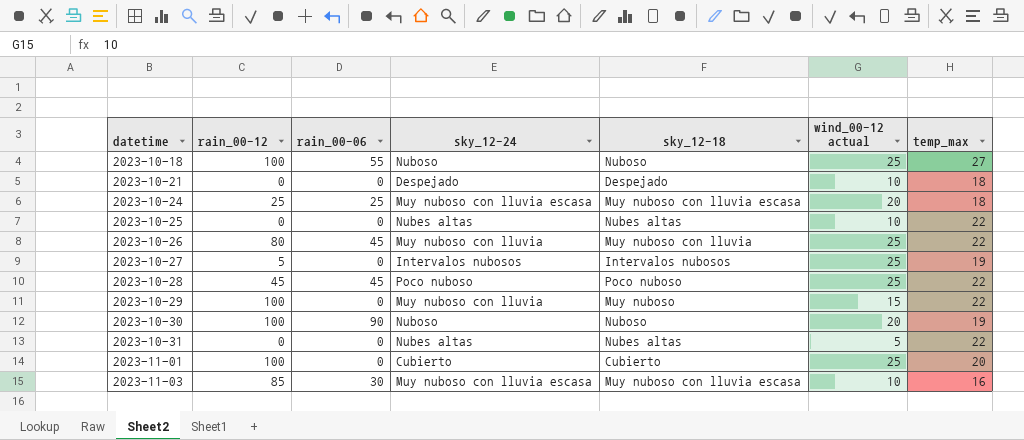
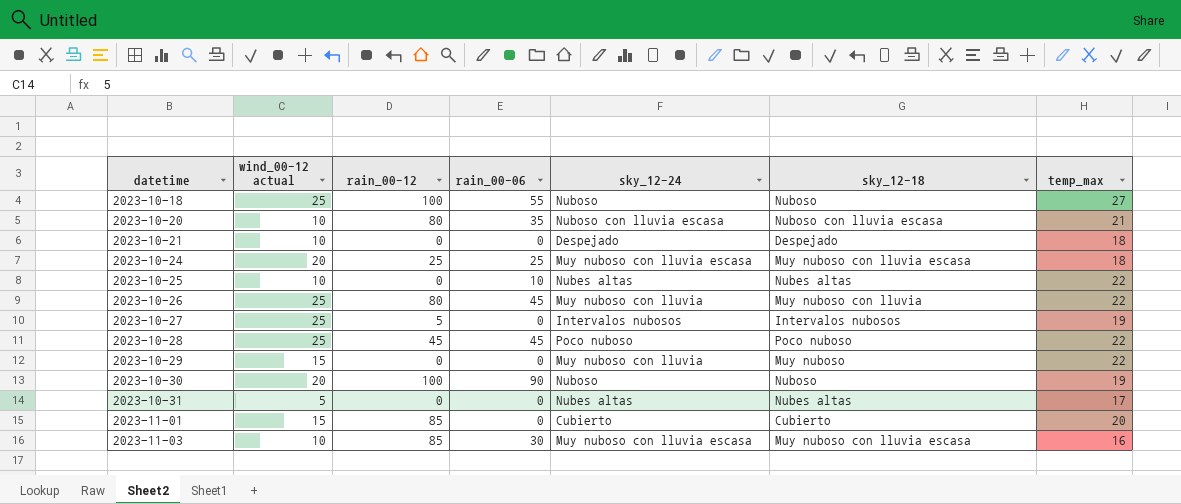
column wind_00-12 actual | position: 6 -> 2
row 2023-10-20: none -> 10 | 80 | 35 | Nuboso con lluvia escasa | Nuboso con lluvia escasa | 21
2023-10-25 | rain_00-06: 0 -> 10
2023-10-29 | rain_00-12: 100 -> 0
2023-10-31 | temp_max: 22 -> 17
2023-11-01 | wind_00-12 actual: 25 -> 15
2023-11-01 | rain_00-12: 100 -> 85

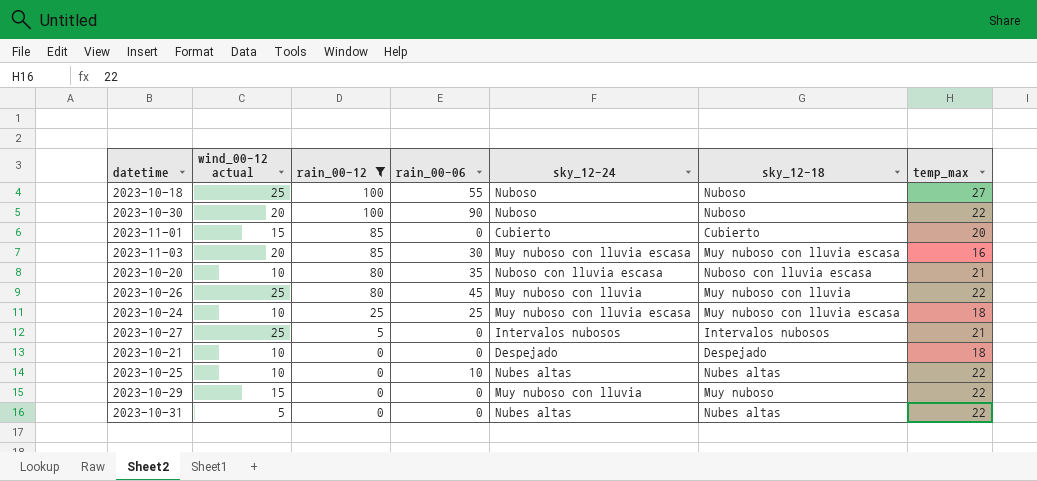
filter: none -> rain_00-12 != 45
row order: datetime ascending -> rain_00-12 descending
2023-10-30 | temp_max: 19 -> 22
2023-11-03 | wind_00-12 actual: 10 -> 20
2023-10-24 | wind_00-12 actual: 20 -> 10
2023-10-27 | temp_max: 19 -> 21
2023-10-31 | temp_max: 17 -> 22

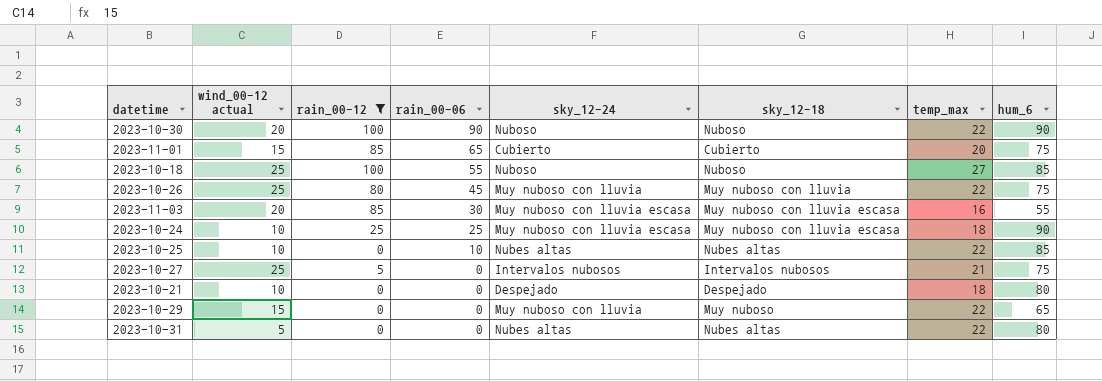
row order: rain_00-12 descending -> rain_00-06 descending
column hum_6 | position: none -> 8
row 2023-10-20: 10 | 80 | 35 | Nuboso con lluvia escasa | Nuboso con lluvia escasa | 21 -> none
2023-11-01 | rain_00-06: 0 -> 65

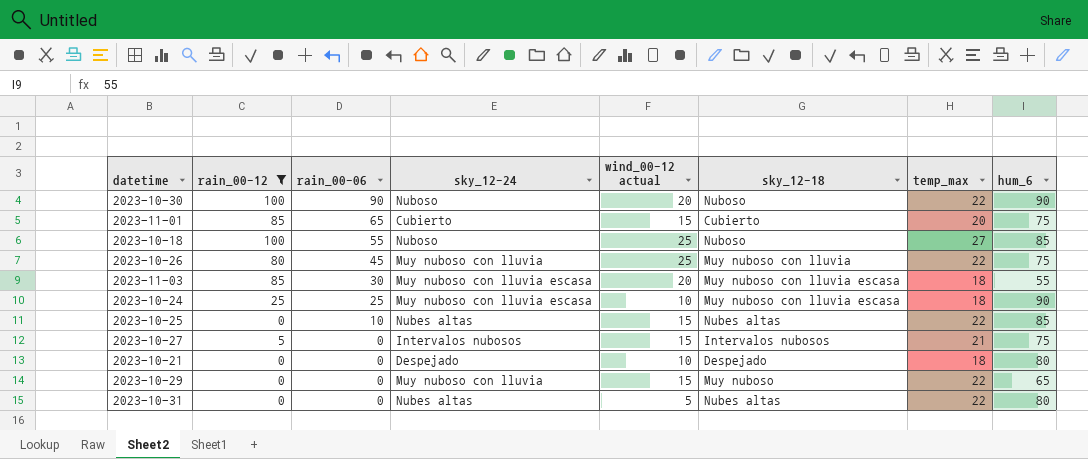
column wind_00-12 actual | position: 2 -> 5
2023-11-03 | temp_max: 16 -> 18
2023-10-25 | wind_00-12 actual: 10 -> 15
2023-10-27 | wind_00-12 actual: 25 -> 15

